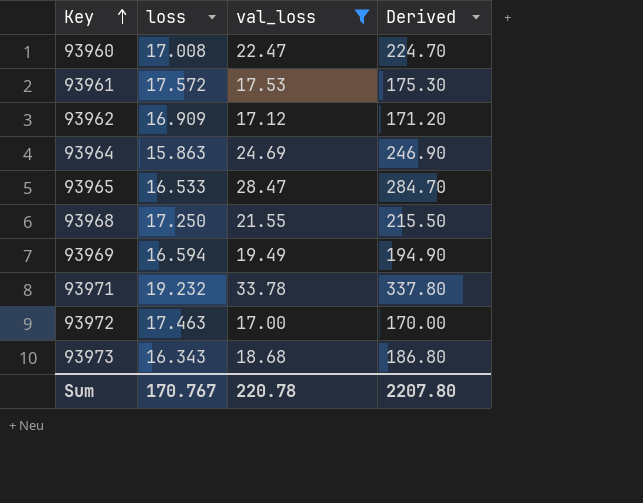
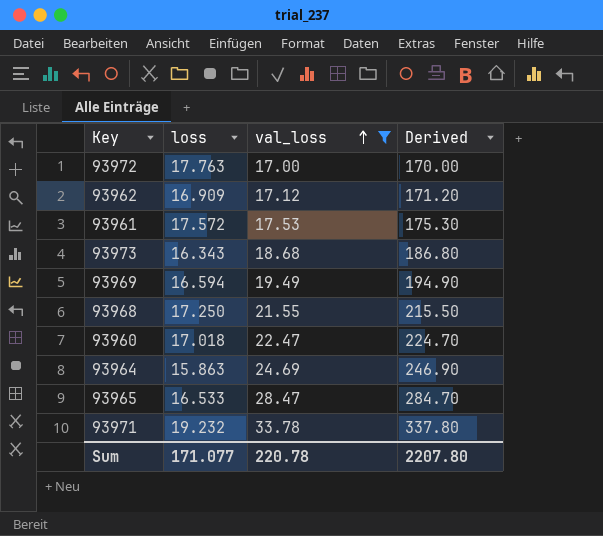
row order: Key ascending -> val_loss ascending
93972 | loss: 17.463 -> 17.763
93960 | loss: 17.008 -> 17.018
Sum | loss: 170.767 -> 171.077

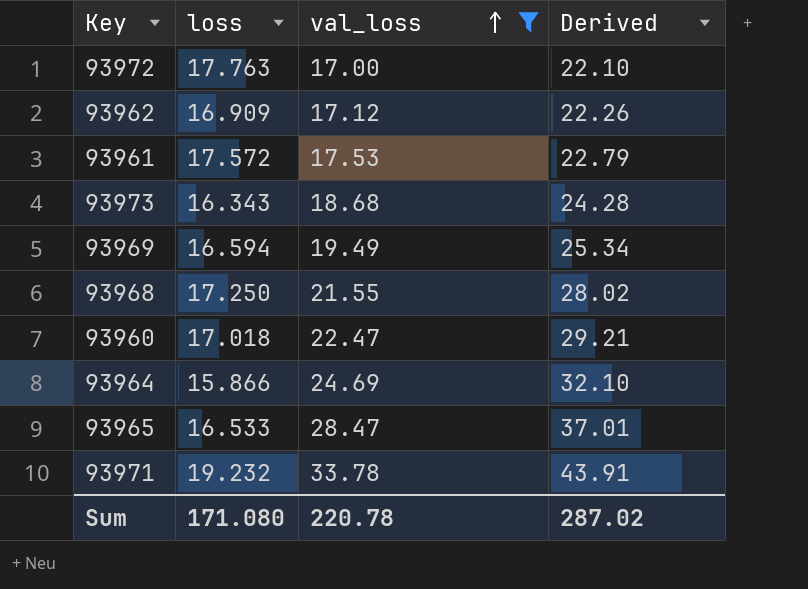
column Derived | formula: [val_loss] * 10 -> [val_loss] * 1.3
93964 | loss: 15.863 -> 15.866
Sum | loss: 171.077 -> 171.080
Sum | Derived: 2207.80 -> 287.02

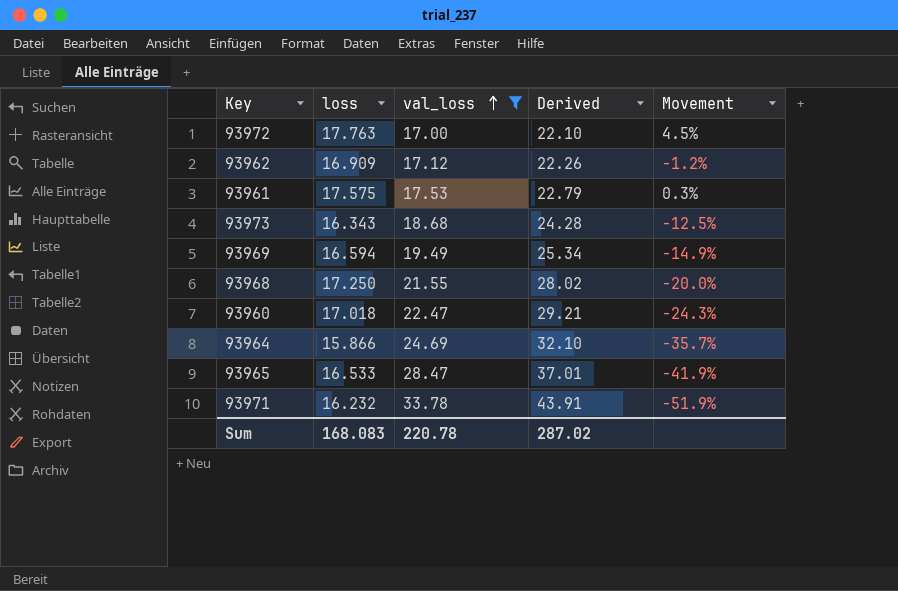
column Movement | formula: none -> ([loss] - [val_loss]) / [val_loss]
93961 | loss: 17.572 -> 17.575
93971 | loss: 19.232 -> 16.232
Sum | loss: 171.080 -> 168.083

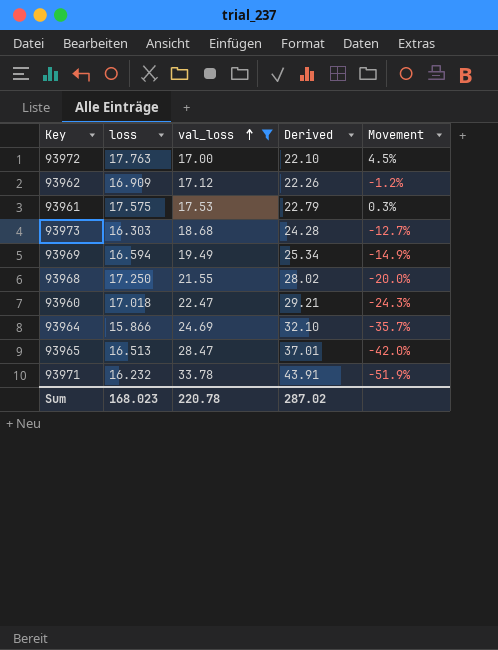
93973 | loss: 16.343 -> 16.303
93973 | Movement: -12.5% -> -12.7%
93965 | loss: 16.533 -> 16.513
93965 | Movement: -41.9% -> -42.0%
Sum | loss: 168.083 -> 168.023

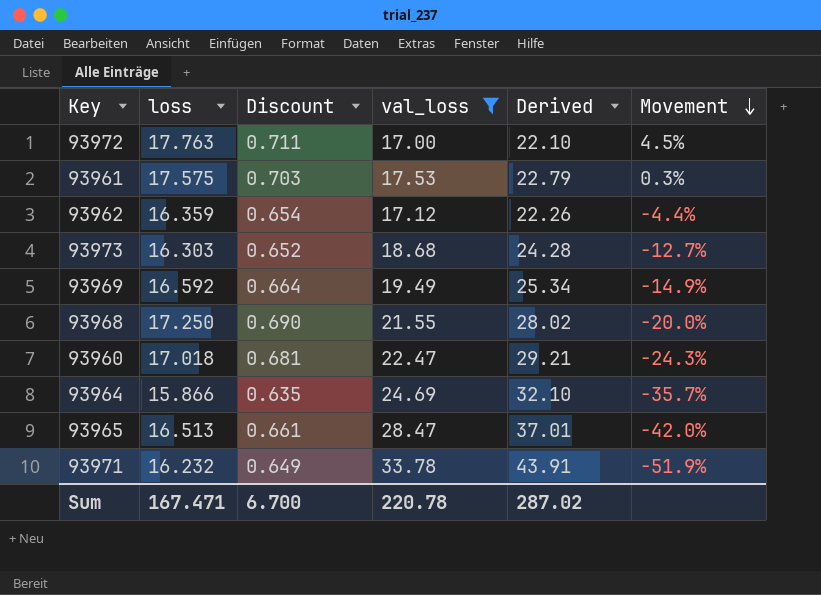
row order: val_loss ascending -> Movement descending
column Discount | formula: none -> [loss] * 0.04
93962 | loss: 16.909 -> 16.359
93962 | Movement: -1.2% -> -4.4%
93969 | loss: 16.594 -> 16.592
Sum | loss: 168.023 -> 167.471

